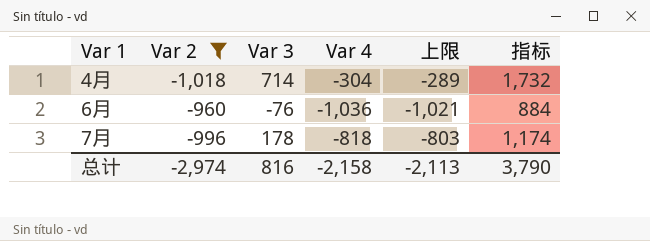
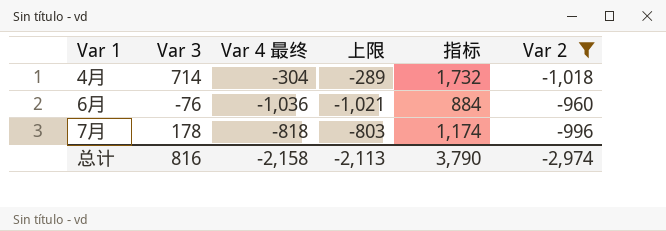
column name: Var 4 -> Var 4 最终
column Var 2 | position: 2 -> 6

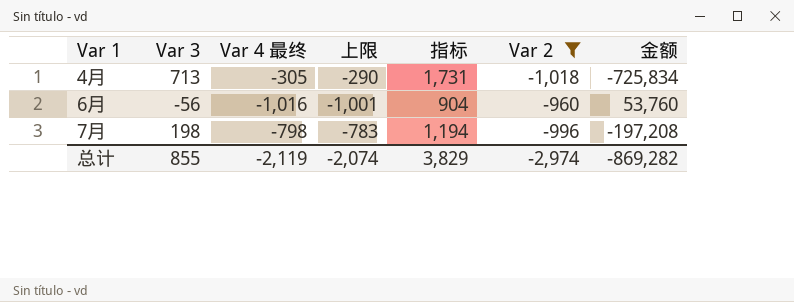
column 金额 | formula: none -> [Var 3] * [Var 2]
4月 | Var 3: 714 -> 713
4月 | Var 4 最终: -304 -> -305
4月 | 上限: -289 -> -290
4月 | 指标: 1,732 -> 1,731
6月 | Var 3: -76 -> -56
6月 | Var 4 最终: -1,036 -> -1,016
6月 | 上限: -1,021 -> -1,001
6月 | 指标: 884 -> 904
7月 | Var 3: 178 -> 198
7月 | Var 4 最终: -818 -> -798
7月 | 上限: -803 -> -783
7月 | 指标: 1,174 -> 1,194
总计 | Var 3: 816 -> 855
总计 | Var 4 最终: -2,158 -> -2,119
总计 | 上限: -2,113 -> -2,074
总计 | 指标: 3,790 -> 3,829

